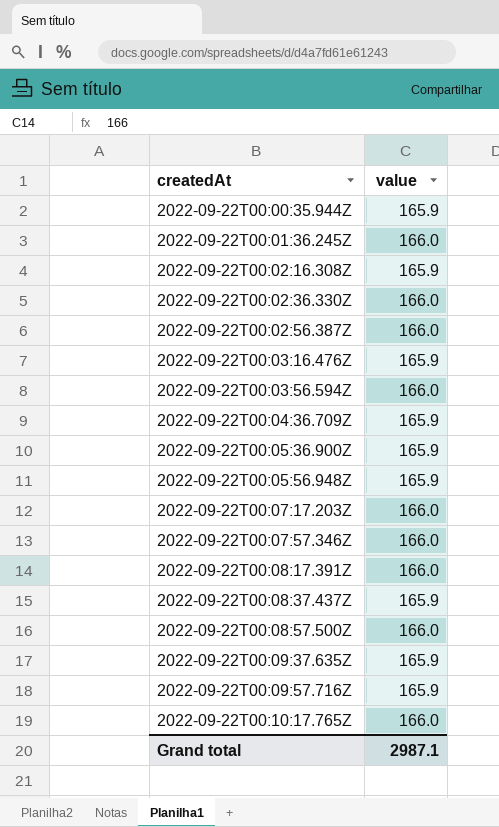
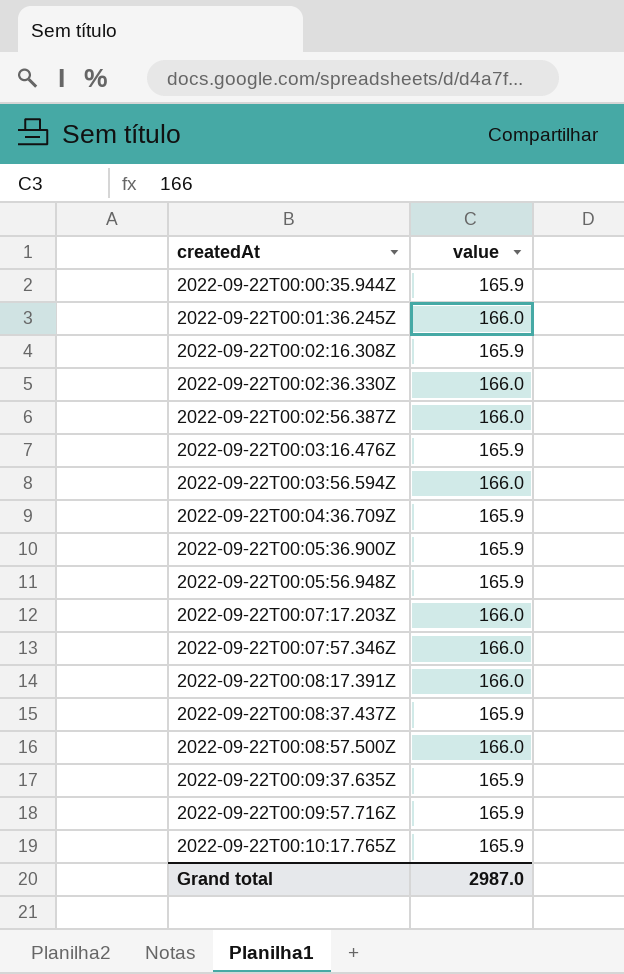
2022-09-22T00:10:17.765Z | value: 166.0 -> 165.9
Grand total | value: 2987.1 -> 2987.0

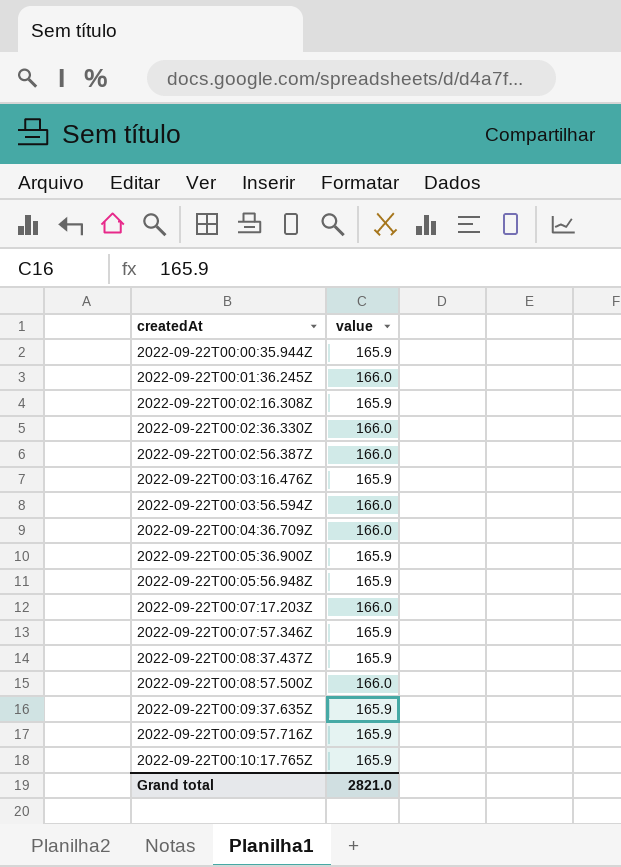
row 2022-09-22T00:08:17.391Z: 166.0 -> none
2022-09-22T00:04:36.709Z | value: 165.9 -> 166.0
2022-09-22T00:07:57.346Z | value: 166.0 -> 165.9
Grand total | value: 2987.0 -> 2821.0

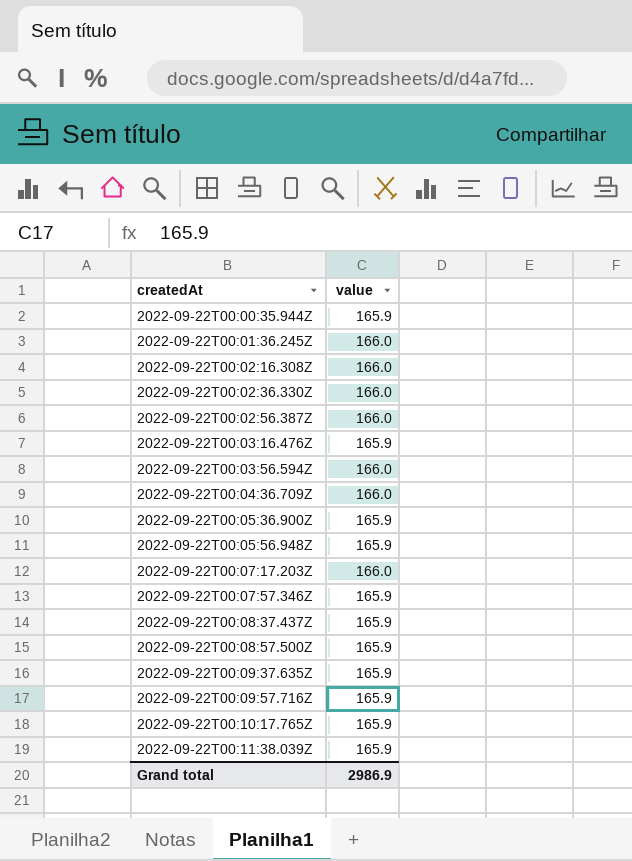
2022-09-22T00:02:16.308Z | value: 165.9 -> 166.0
2022-09-22T00:08:57.500Z | value: 166.0 -> 165.9
row 2022-09-22T00:11:38.039Z: none -> 165.9
Grand total | value: 2821.0 -> 2986.9

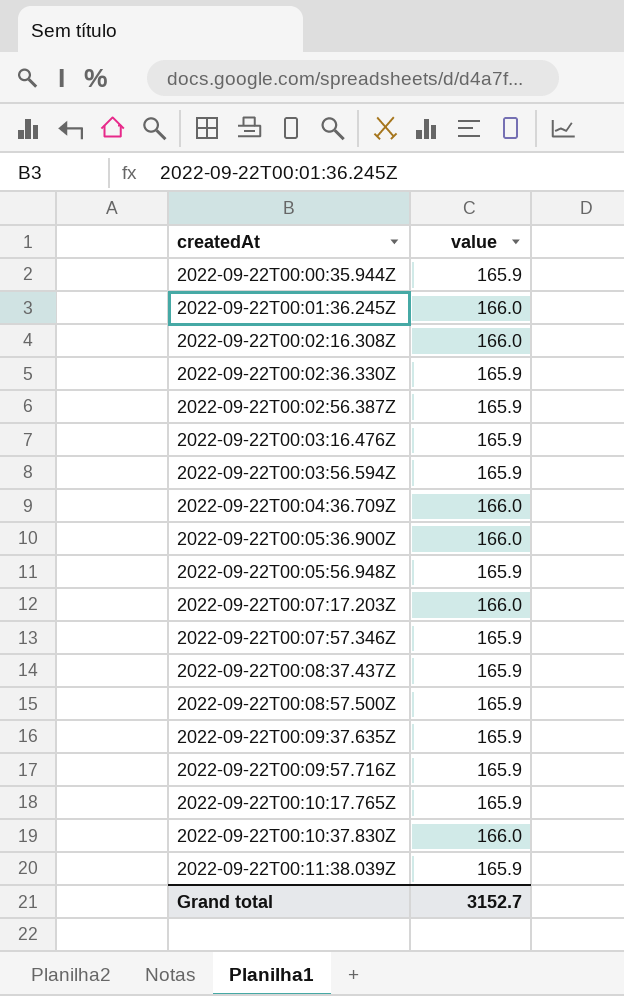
2022-09-22T00:02:36.330Z | value: 166.0 -> 165.9
2022-09-22T00:02:56.387Z | value: 166.0 -> 165.9
2022-09-22T00:03:56.594Z | value: 166.0 -> 165.9
2022-09-22T00:05:36.900Z | value: 165.9 -> 166.0
row 2022-09-22T00:10:37.830Z: none -> 166.0
Grand total | value: 2986.9 -> 3152.7

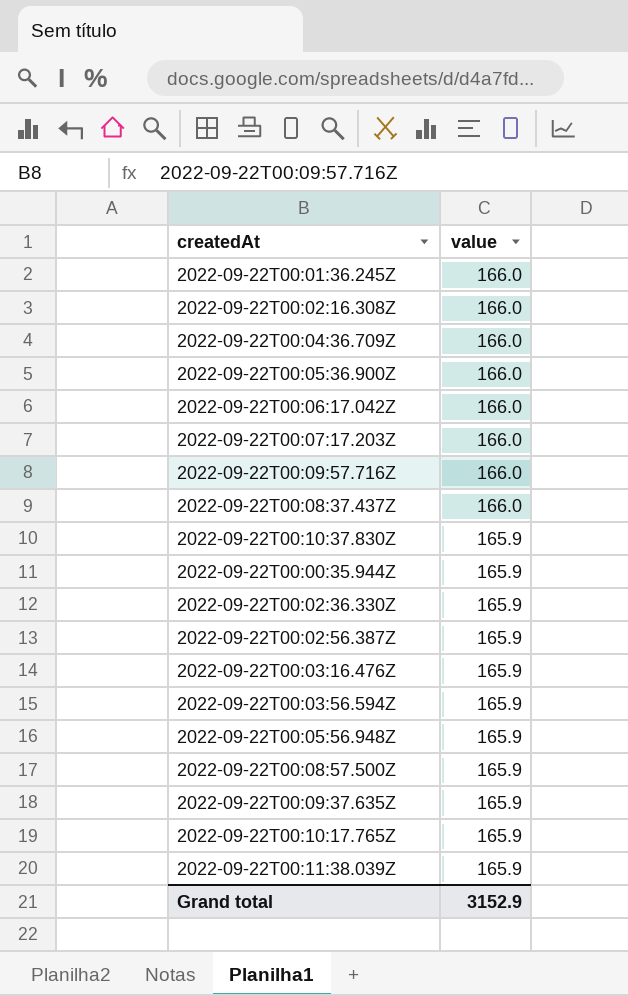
row order: createdAt ascending -> value descending
row 2022-09-22T00:07:57.346Z: 165.9 -> none
row 2022-09-22T00:06:17.042Z: none -> 166.0
2022-09-22T00:09:57.716Z | value: 165.9 -> 166.0
2022-09-22T00:08:37.437Z | value: 165.9 -> 166.0
2022-09-22T00:10:37.830Z | value: 166.0 -> 165.9
Grand total | value: 3152.7 -> 3152.9

